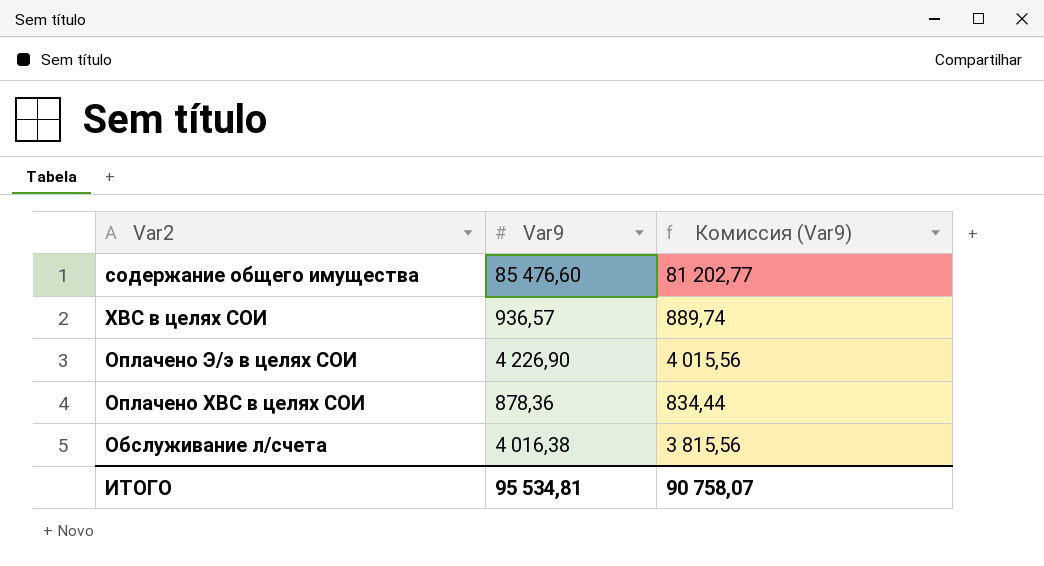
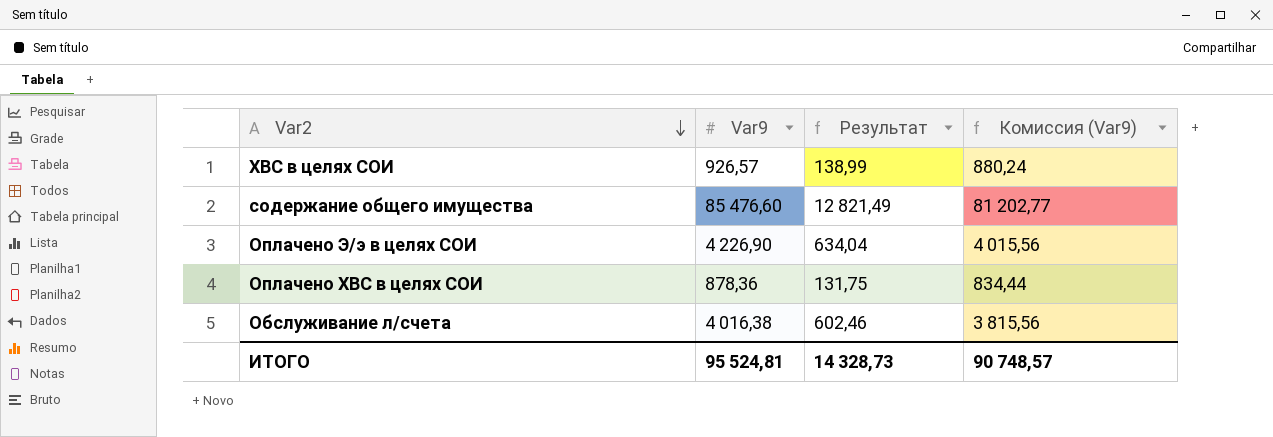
row order: none -> Var2 descending
column Результат | formula: none -> [Var9] * 0,15
ХВС в целях СОИ | Var9: 936,57 -> 926,57
ХВС в целях СОИ | Комиссия (Var9): 889,74 -> 880,24
ИТОГО | Var9: 95 534,81 -> 95 524,81
ИТОГО | Комиссия (Var9): 90 758,07 -> 90 748,57

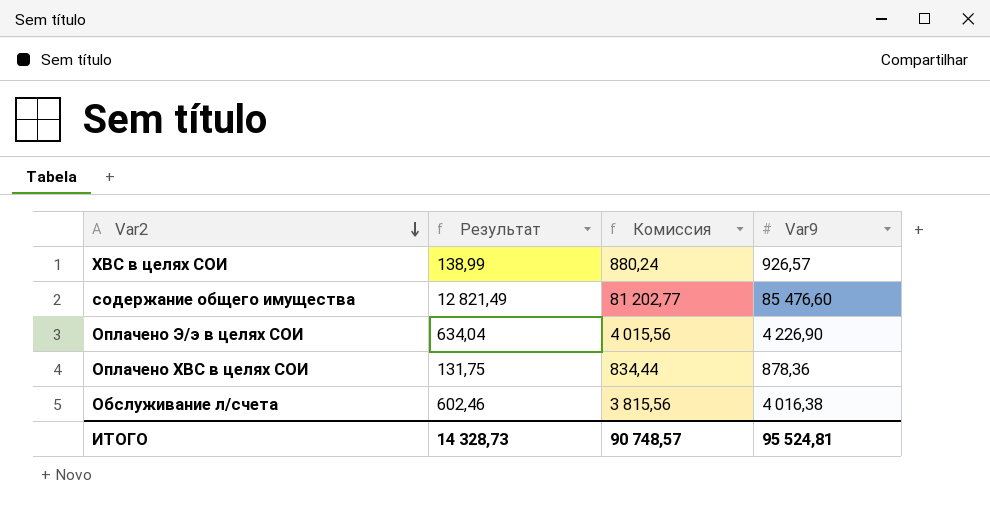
column name: Комиссия (Var9) -> Комиссия
column Var9 | position: 2 -> 4

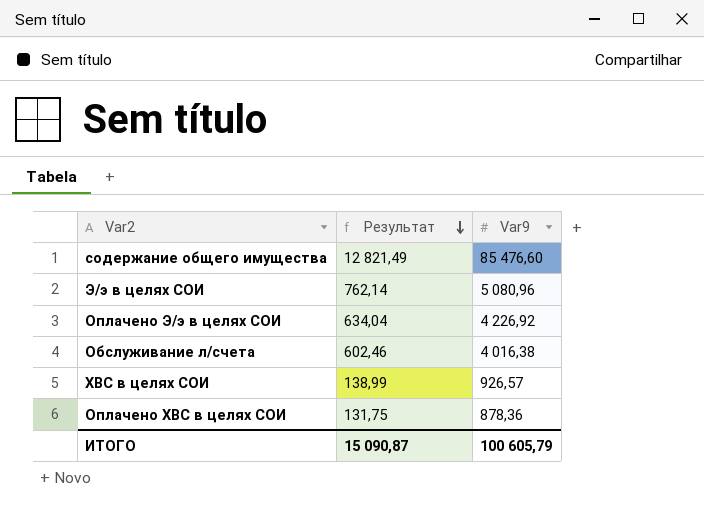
row order: Var2 descending -> Результат descending
column Комиссия | formula: [Var9] * 0,95 -> none
row Э/э в целях СОИ: none -> 762,14 | 5 080,96
Оплачено Э/э в целях СОИ | Var9: 4 226,90 -> 4 226,92
ИТОГО | Результат: 14 328,73 -> 15 090,87
ИТОГО | Var9: 95 524,81 -> 100 605,79

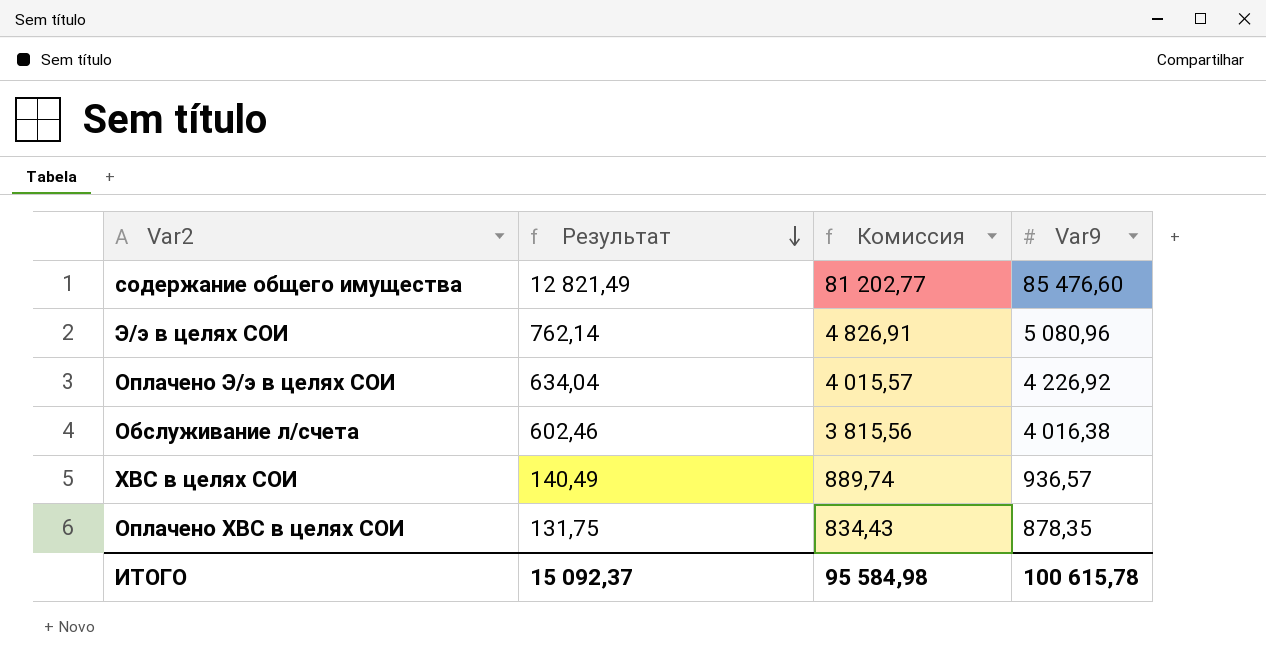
column Комиссия | formula: none -> [Var9] * 0,95
ХВС в целях СОИ | Результат: 138,99 -> 140,49
ХВС в целях СОИ | Var9: 926,57 -> 936,57
Оплачено ХВС в целях СОИ | Var9: 878,36 -> 878,35
ИТОГО | Результат: 15 090,87 -> 15 092,37
ИТОГО | Var9: 100 605,79 -> 100 615,78

